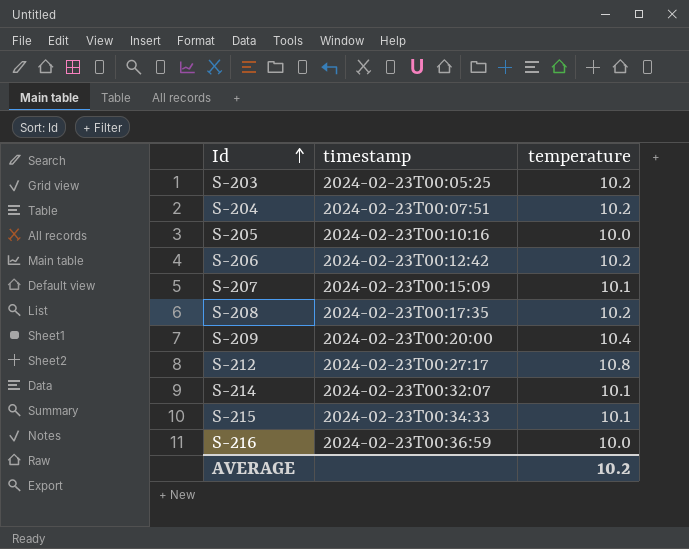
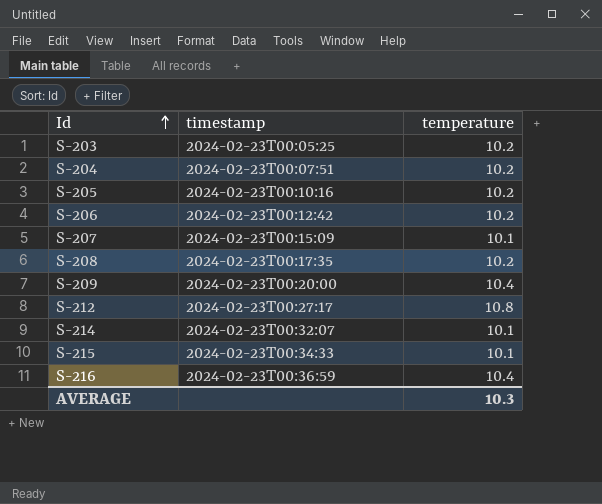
S-205 | temperature: 10.0 -> 10.2
S-216 | temperature: 10.0 -> 10.4
AVERAGE | temperature: 10.2 -> 10.3

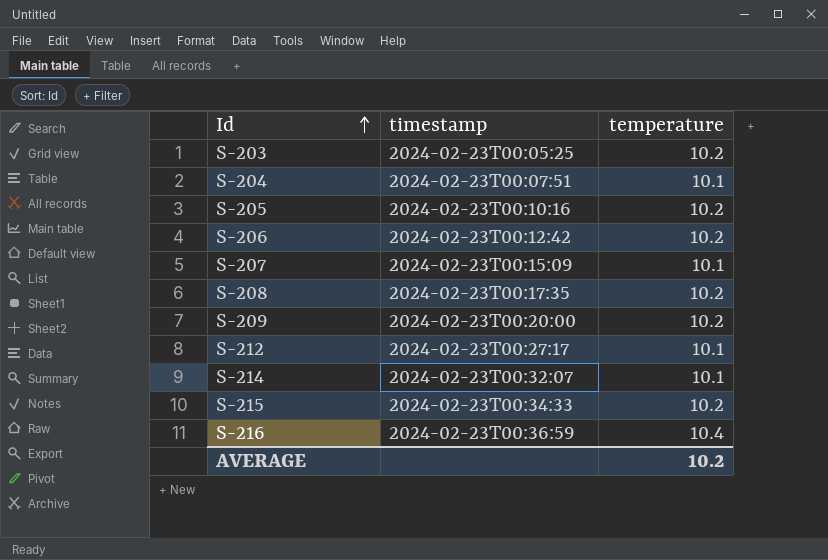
S-204 | temperature: 10.2 -> 10.1
S-209 | temperature: 10.4 -> 10.2
S-212 | temperature: 10.8 -> 10.1
S-215 | temperature: 10.1 -> 10.2
AVERAGE | temperature: 10.3 -> 10.2

